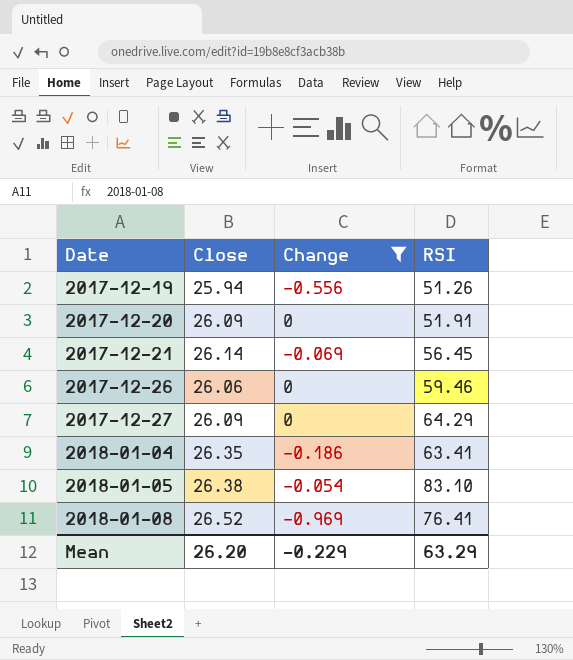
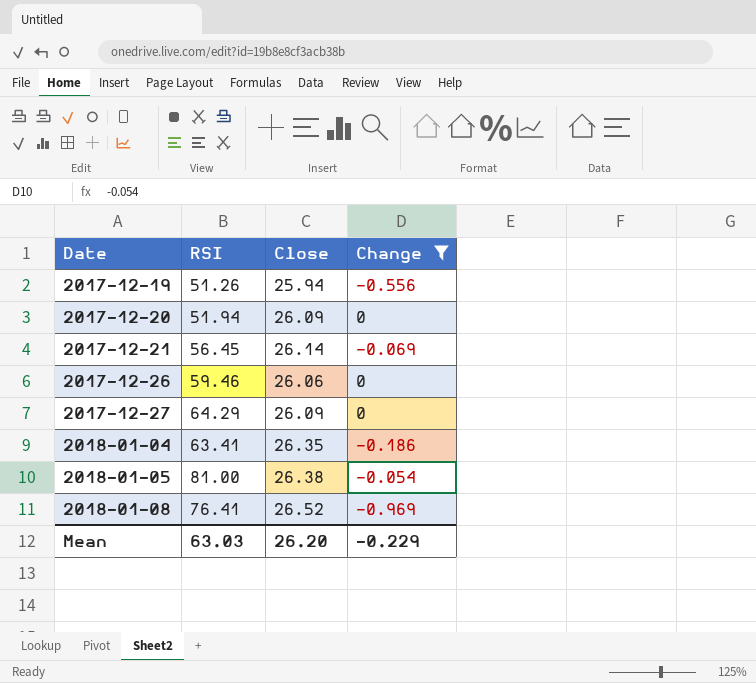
column RSI | position: 4 -> 2
2017-12-20 | RSI: 51.91 -> 51.94
2018-01-05 | RSI: 83.10 -> 81.00
Mean | RSI: 63.29 -> 63.03

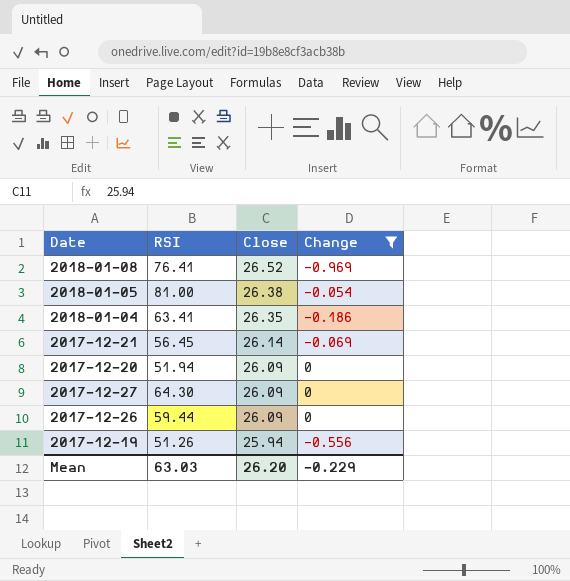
row order: Date ascending -> Close descending
2017-12-27 | RSI: 64.29 -> 64.30
2017-12-26 | RSI: 59.46 -> 59.44
2017-12-26 | Close: 26.06 -> 26.09

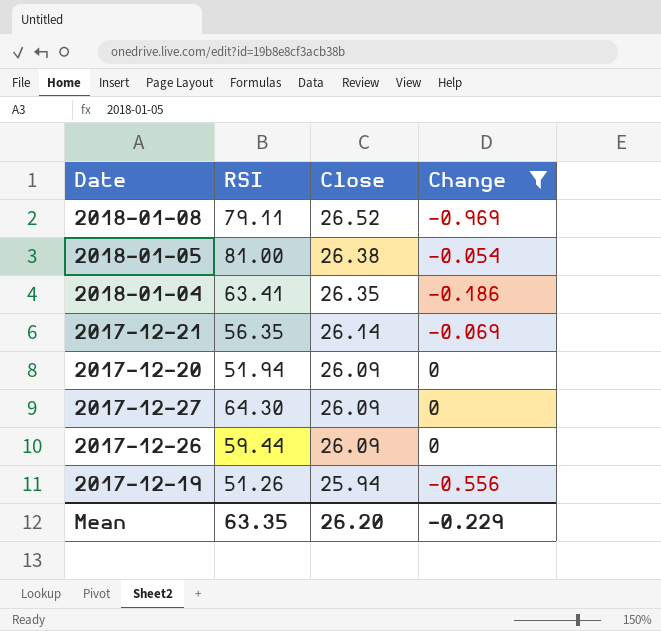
2018-01-08 | RSI: 76.41 -> 79.11
2017-12-21 | RSI: 56.45 -> 56.35
Mean | RSI: 63.03 -> 63.35

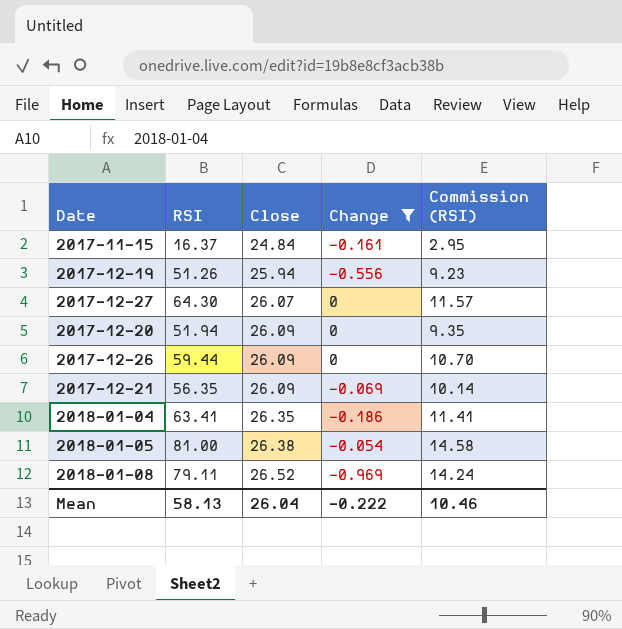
row order: Close descending -> Close ascending
column Commission (RSI) | formula: none -> [RSI] * 0.18
row 2017-11-15: none -> 16.37 | 24.84 | -0.161 | 2.95
2017-12-27 | Close: 26.09 -> 26.07
2017-12-21 | Close: 26.14 -> 26.09
Mean | RSI: 63.35 -> 58.13
Mean | Close: 26.20 -> 26.04
Mean | Change: -0.229 -> -0.222

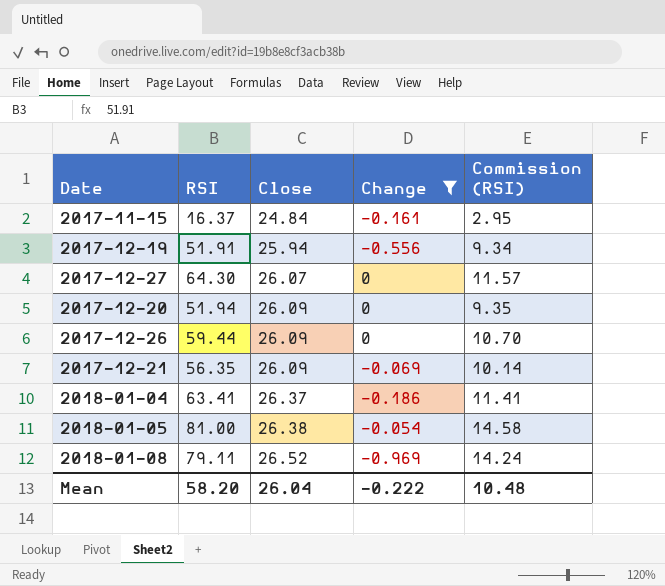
2017-12-19 | RSI: 51.26 -> 51.91
2017-12-19 | Commission (RSI): 9.23 -> 9.34
2018-01-04 | Close: 26.35 -> 26.37
Mean | RSI: 58.13 -> 58.20
Mean | Commission (RSI): 10.46 -> 10.48

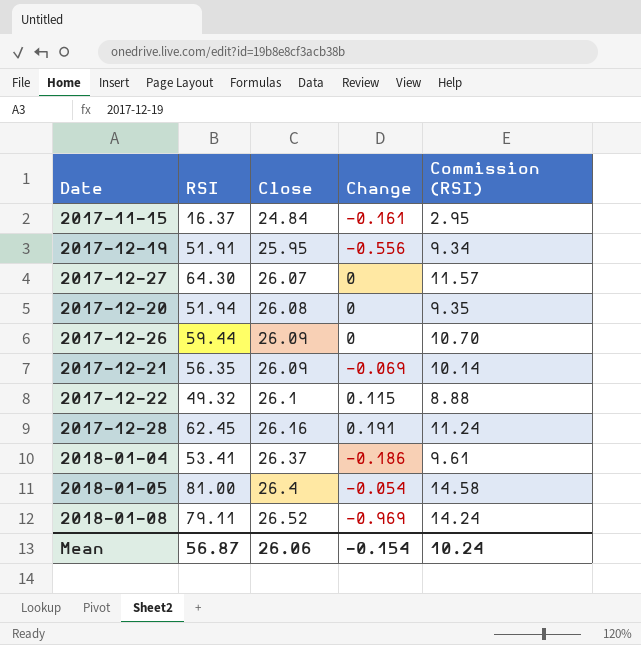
filter: Change <= 0 -> none
2017-12-19 | Close: 25.94 -> 25.95
2017-12-20 | Close: 26.09 -> 26.08
2018-01-04 | RSI: 63.41 -> 53.41
2018-01-04 | Commission (RSI): 11.41 -> 9.61
2018-01-05 | Close: 26.38 -> 26.4
Mean | RSI: 58.20 -> 56.87
Mean | Close: 26.04 -> 26.06
Mean | Change: -0.222 -> -0.154
Mean | Commission (RSI): 10.48 -> 10.24

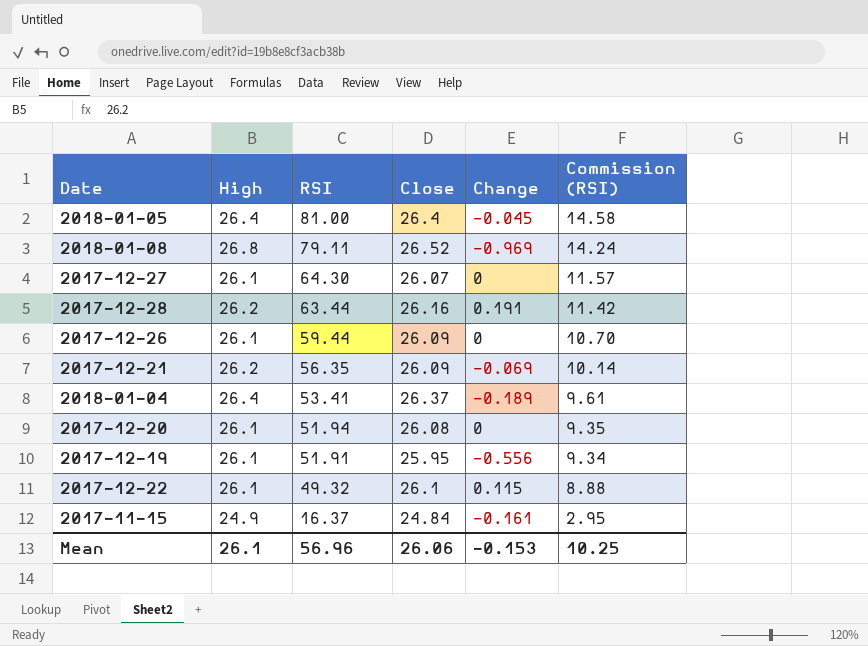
row order: Close ascending -> RSI descending
column High | position: none -> 2
2018-01-05 | Change: -0.054 -> -0.045
2017-12-28 | RSI: 62.45 -> 63.44
2017-12-28 | Commission (RSI): 11.24 -> 11.42
2018-01-04 | Change: -0.186 -> -0.189
Mean | RSI: 56.87 -> 56.96
Mean | Change: -0.154 -> -0.153
Mean | Commission (RSI): 10.24 -> 10.25

